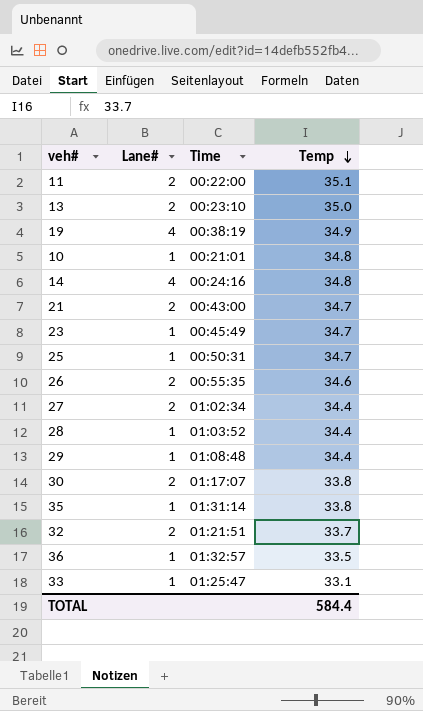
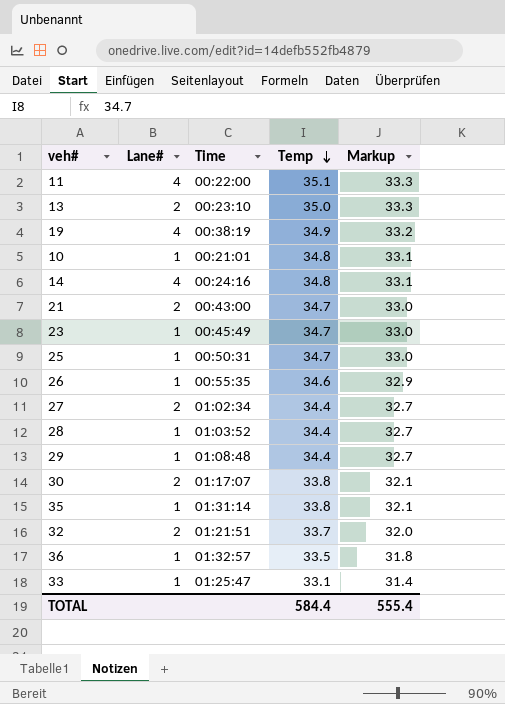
column Markup | formula: none -> [Temp] * 0.95
11 | Lane#: 2 -> 4
26 | Lane#: 2 -> 1

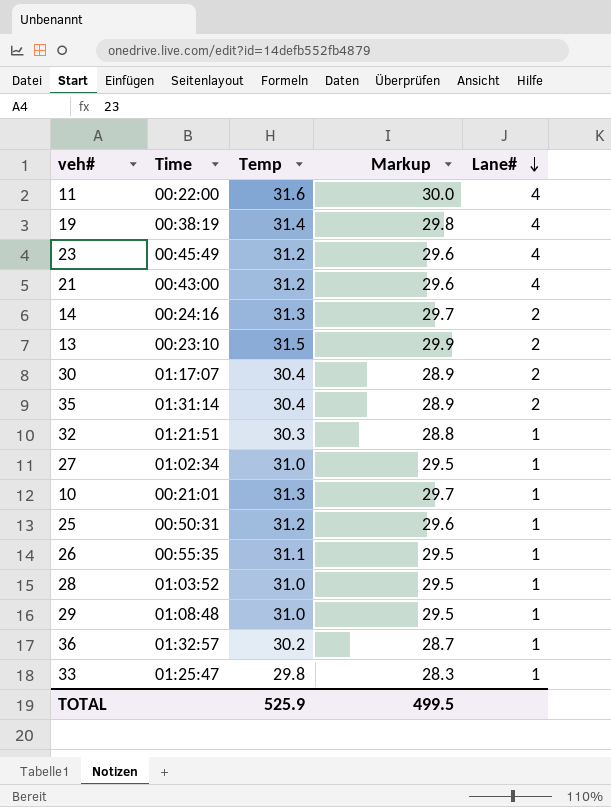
row order: Temp descending -> Lane# descending
column Lane# | position: 2 -> 5
11 | Temp: 35.1 -> 31.6
11 | Markup: 33.3 -> 30.0
19 | Temp: 34.9 -> 31.4
19 | Markup: 33.2 -> 29.8
23 | Temp: 34.7 -> 31.2
23 | Markup: 33.0 -> 29.6
23 | Lane#: 1 -> 4
21 | Temp: 34.7 -> 31.2
21 | Markup: 33.0 -> 29.6
21 | Lane#: 2 -> 4
14 | Temp: 34.8 -> 31.3
14 | Markup: 33.1 -> 29.7
14 | Lane#: 4 -> 2
13 | Temp: 35.0 -> 31.5
13 | Markup: 33.3 -> 29.9
30 | Temp: 33.8 -> 30.4
30 | Markup: 32.1 -> 28.9
35 | Temp: 33.8 -> 30.4
35 | Markup: 32.1 -> 28.9
35 | Lane#: 1 -> 2
32 | Temp: 33.7 -> 30.3
32 | Markup: 32.0 -> 28.8
32 | Lane#: 2 -> 1
27 | Temp: 34.4 -> 31.0
27 | Markup: 32.7 -> 29.5
27 | Lane#: 2 -> 1
10 | Temp: 34.8 -> 31.3
10 | Markup: 33.1 -> 29.7
25 | Temp: 34.7 -> 31.2
25 | Markup: 33.0 -> 29.6
26 | Temp: 34.6 -> 31.1
26 | Markup: 32.9 -> 29.5
28 | Temp: 34.4 -> 31.0
28 | Markup: 32.7 -> 29.5
29 | Temp: 34.4 -> 31.0
29 | Markup: 32.7 -> 29.5
36 | Temp: 33.5 -> 30.2
36 | Markup: 31.8 -> 28.7
33 | Temp: 33.1 -> 29.8
33 | Markup: 31.4 -> 28.3
TOTAL | Temp: 584.4 -> 525.9
TOTAL | Markup: 555.4 -> 499.5

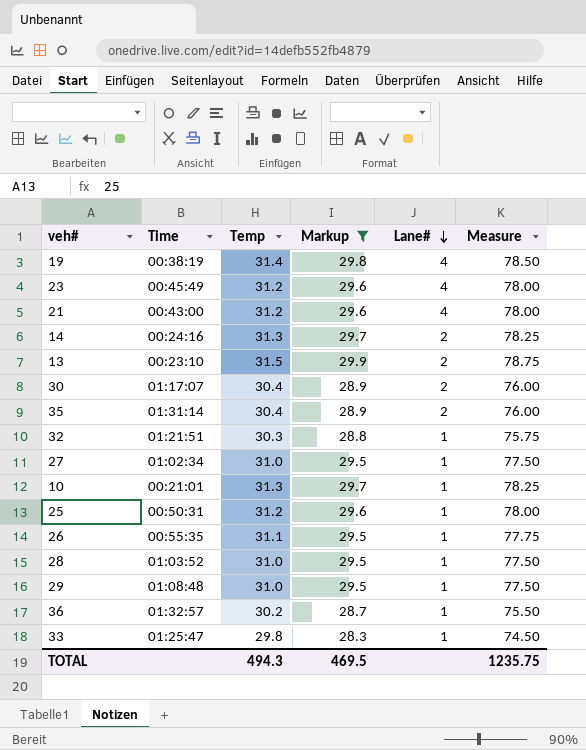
filter: none -> Markup != 30.0
column Measure | formula: none -> [Temp] * 2.5
TOTAL | Temp: 525.9 -> 494.3
TOTAL | Markup: 499.5 -> 469.5

